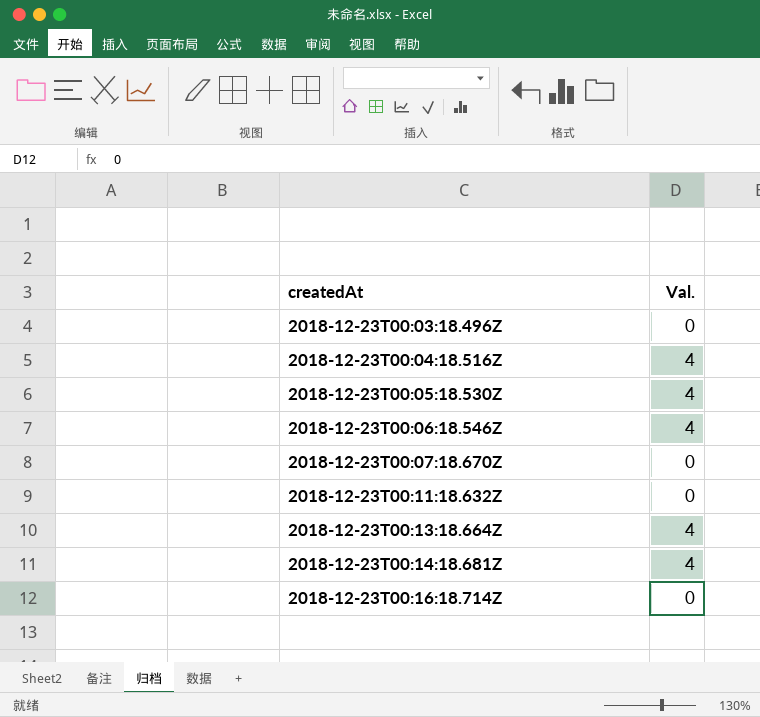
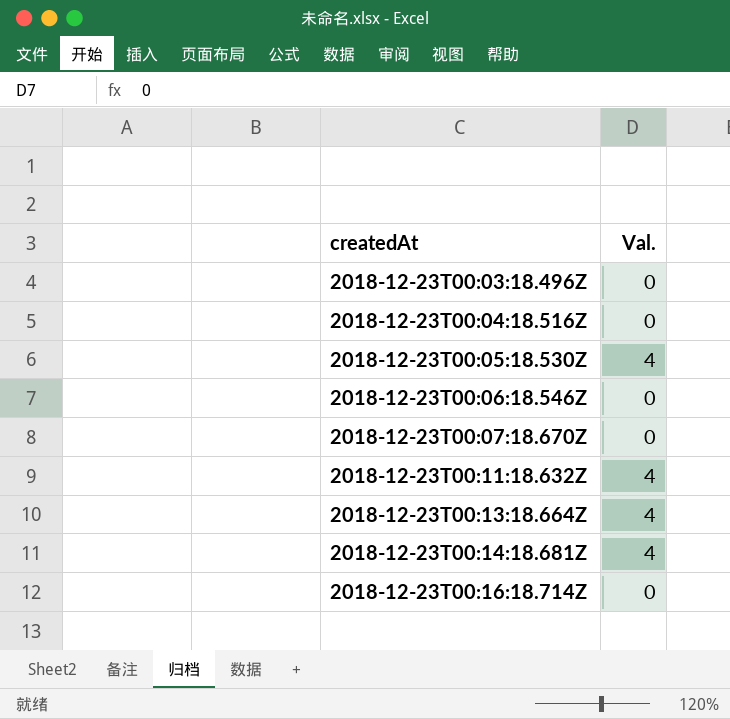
2018-12-23T00:04:18.516Z | Val.: 4 -> 0
2018-12-23T00:06:18.546Z | Val.: 4 -> 0
2018-12-23T00:11:18.632Z | Val.: 0 -> 4

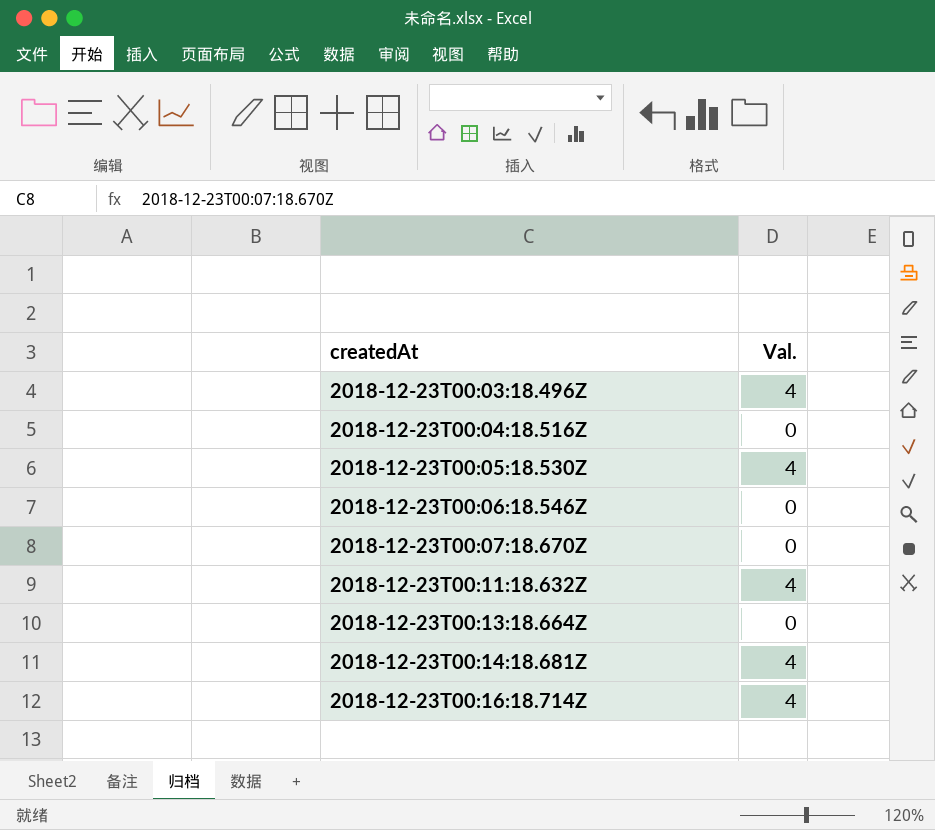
2018-12-23T00:03:18.496Z | Val.: 0 -> 4
2018-12-23T00:13:18.664Z | Val.: 4 -> 0
2018-12-23T00:16:18.714Z | Val.: 0 -> 4

